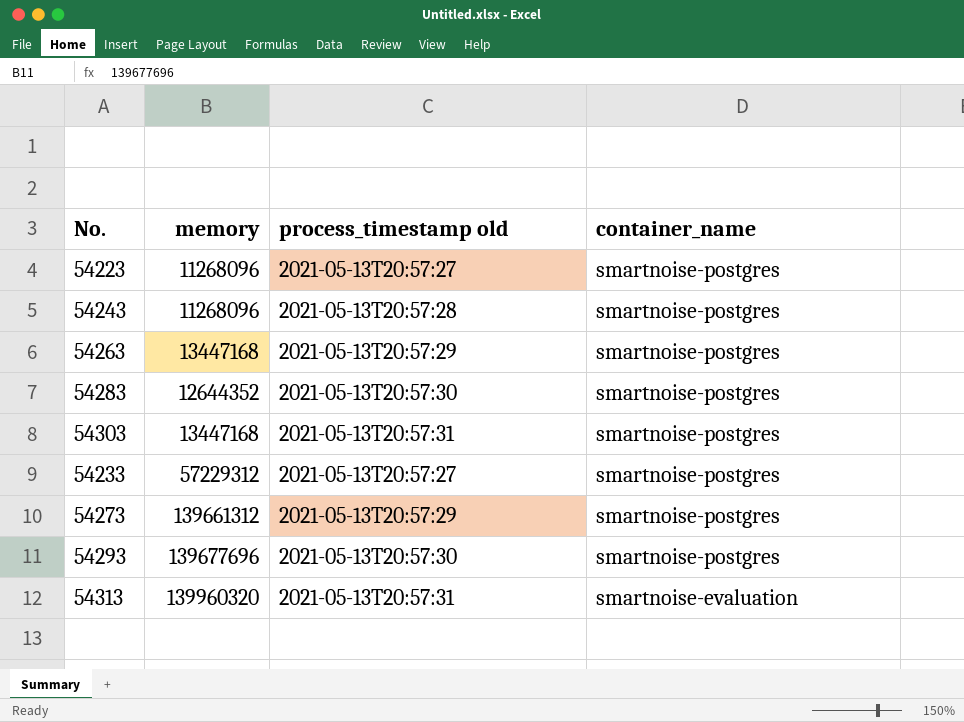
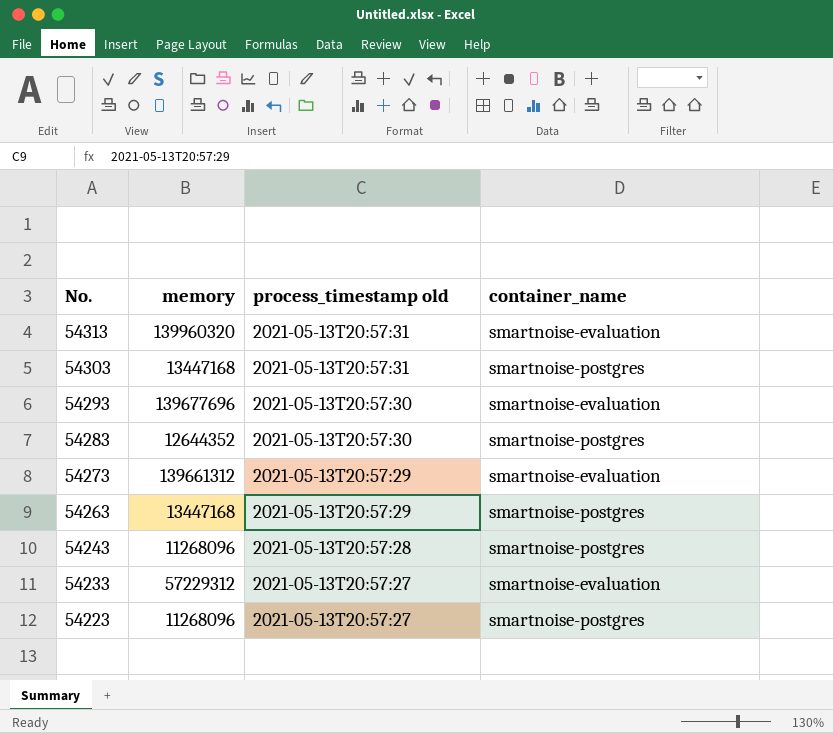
row order: container_name descending -> No. descending
54293 | container_name: smartnoise-postgres -> smartnoise-evaluation
54273 | container_name: smartnoise-postgres -> smartnoise-evaluation
54233 | container_name: smartnoise-postgres -> smartnoise-evaluation

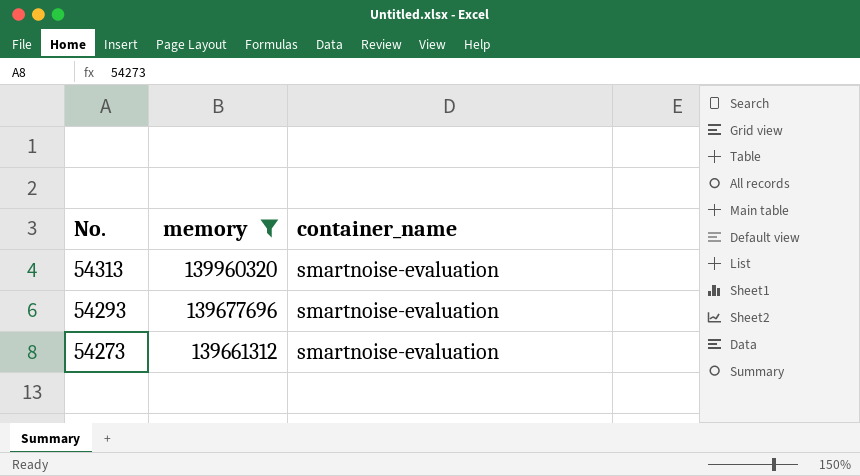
filter: none -> memory >= 139661312
column process_timestamp old | position: 3 -> none

